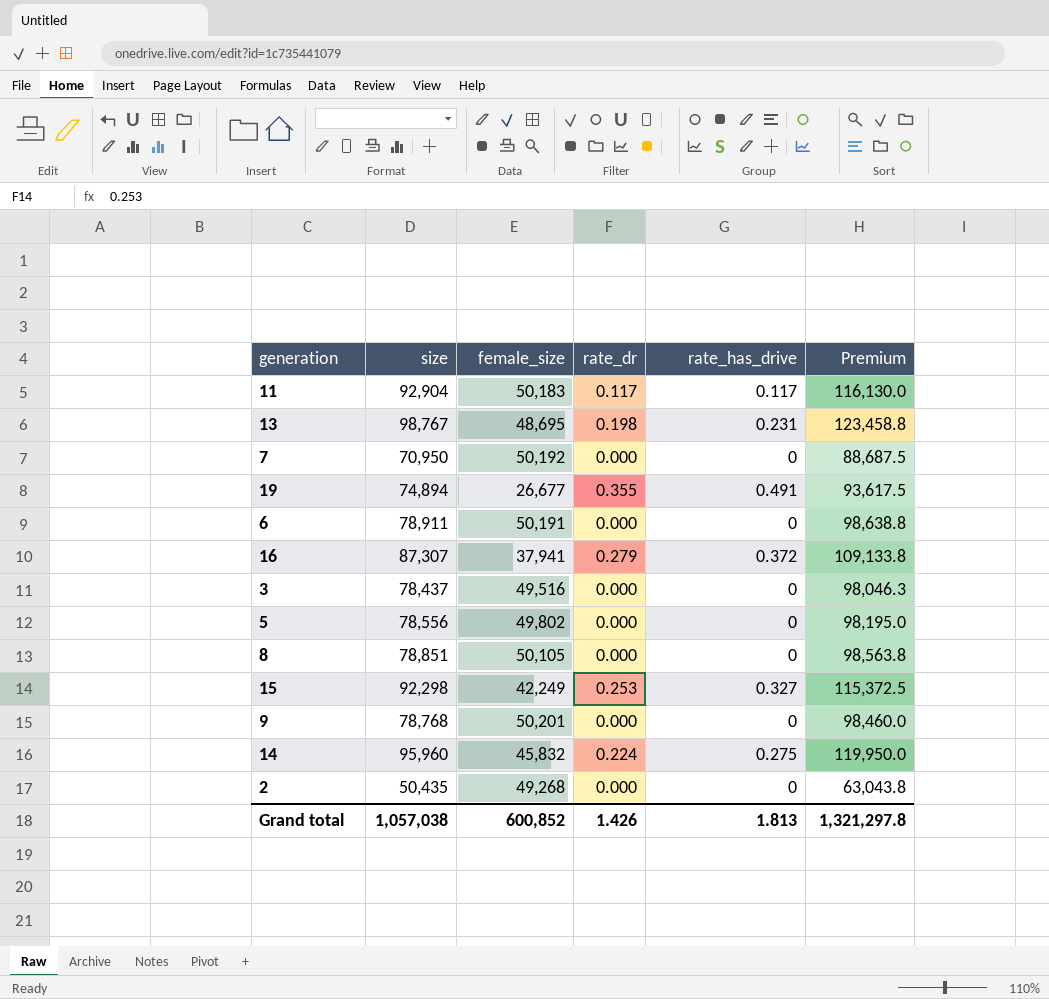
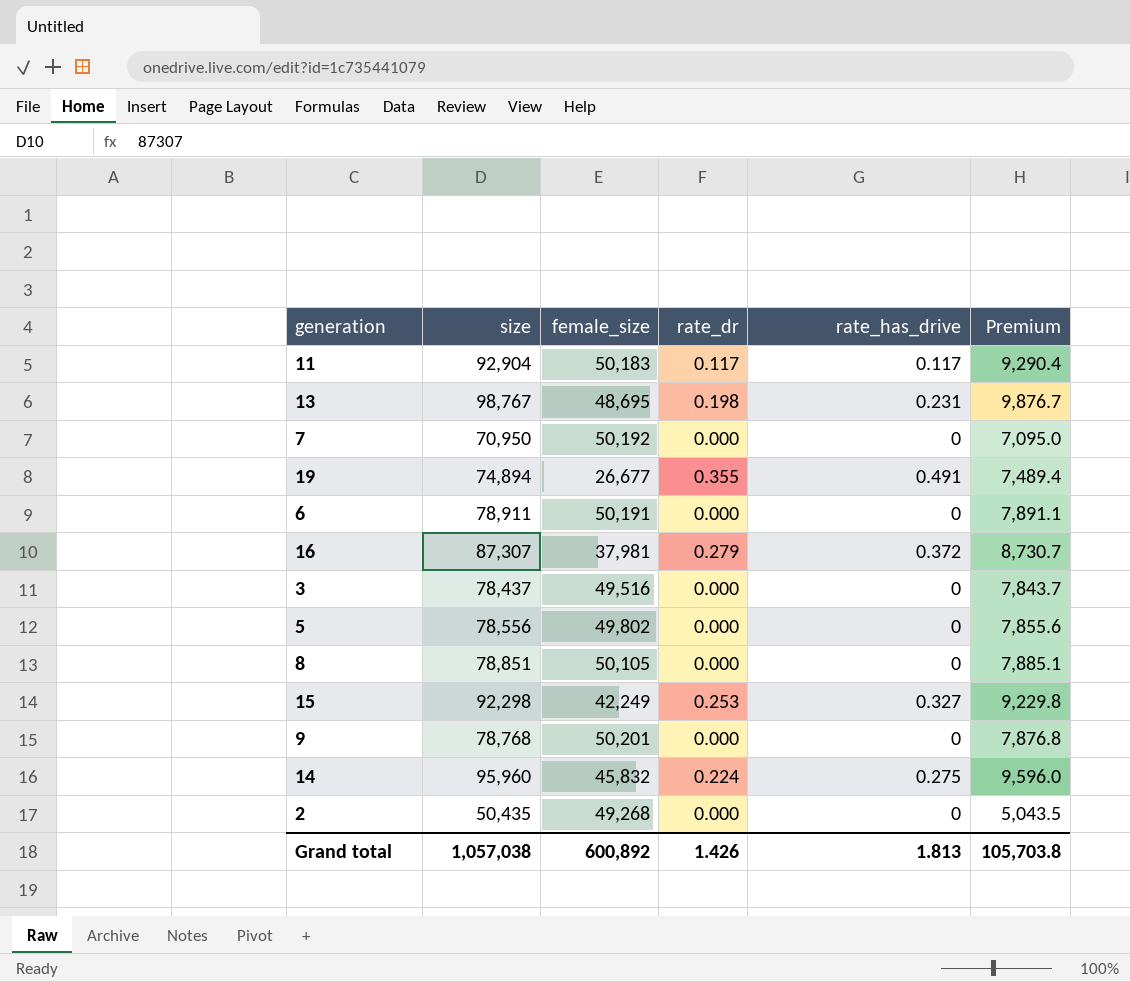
column Premium | formula: [size] * 1.25 -> [size] * 0.1
16 | female_size: 37,941 -> 37,981
Grand total | female_size: 600,852 -> 600,892
Grand total | Premium: 1,321,297.8 -> 105,703.8

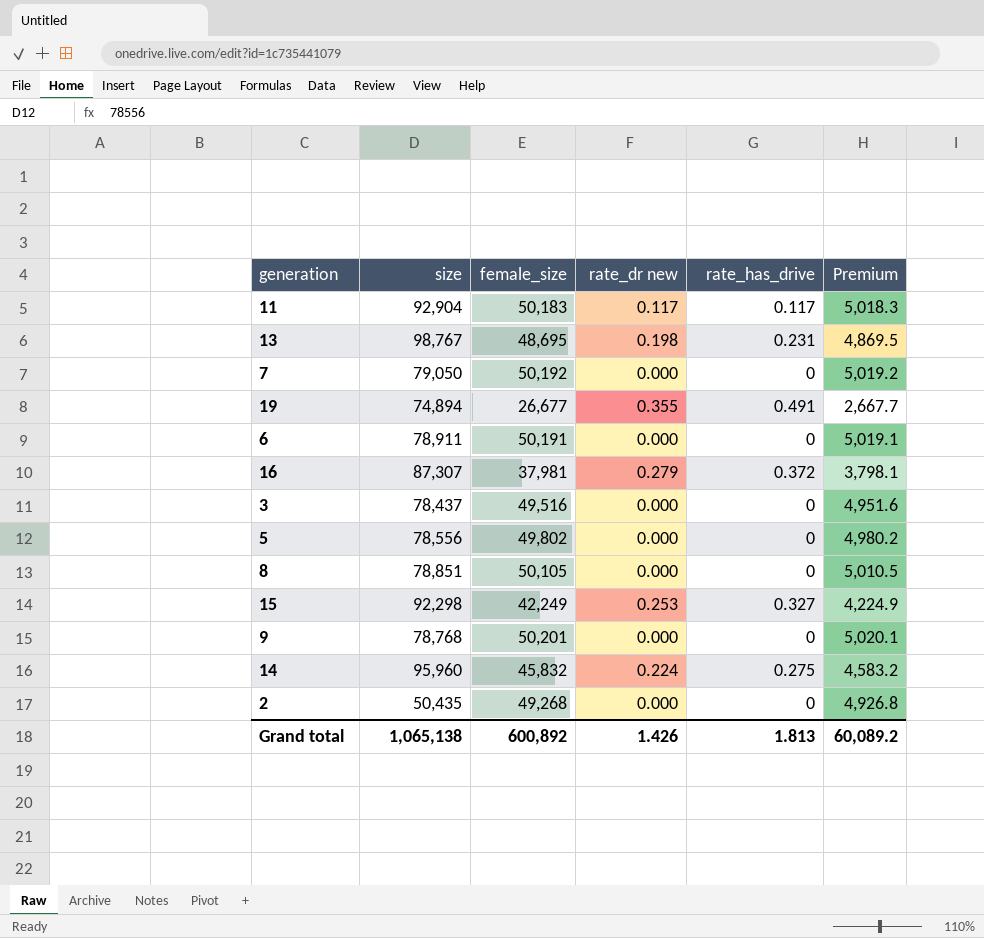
column name: rate_dr -> rate_dr new
column Premium | formula: [size] * 0.1 -> [female_size] * 0.1
7 | size: 70,950 -> 79,050
Grand total | size: 1,057,038 -> 1,065,138
Grand total | Premium: 105,703.8 -> 60,089.2

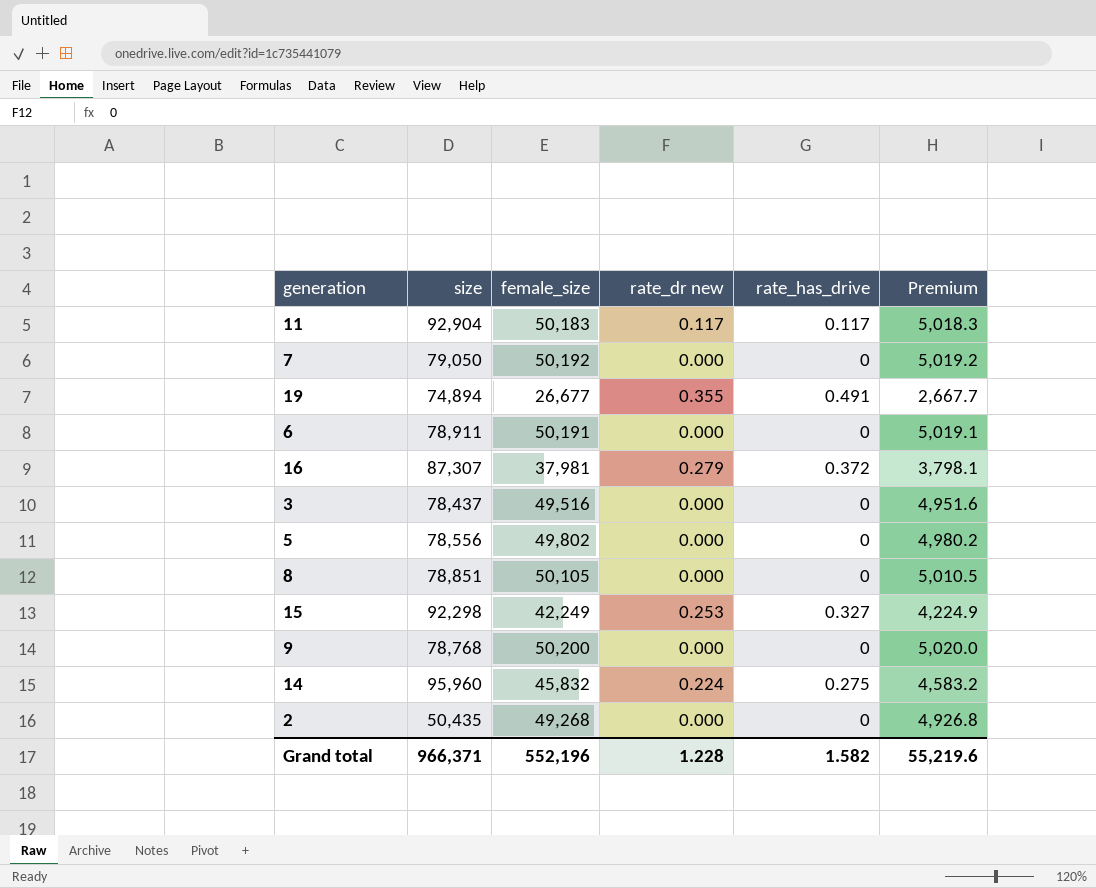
row 13: 98,767 | 48,695 | 0.198 | 0.231 | 4,869.5 -> none
9 | female_size: 50,201 -> 50,200
9 | Premium: 5,020.1 -> 5,020.0
Grand total | size: 1,065,138 -> 966,371
Grand total | female_size: 600,892 -> 552,196
Grand total | rate_dr new: 1.426 -> 1.228
Grand total | rate_has_drive: 1.813 -> 1.582
Grand total | Premium: 60,089.2 -> 55,219.6

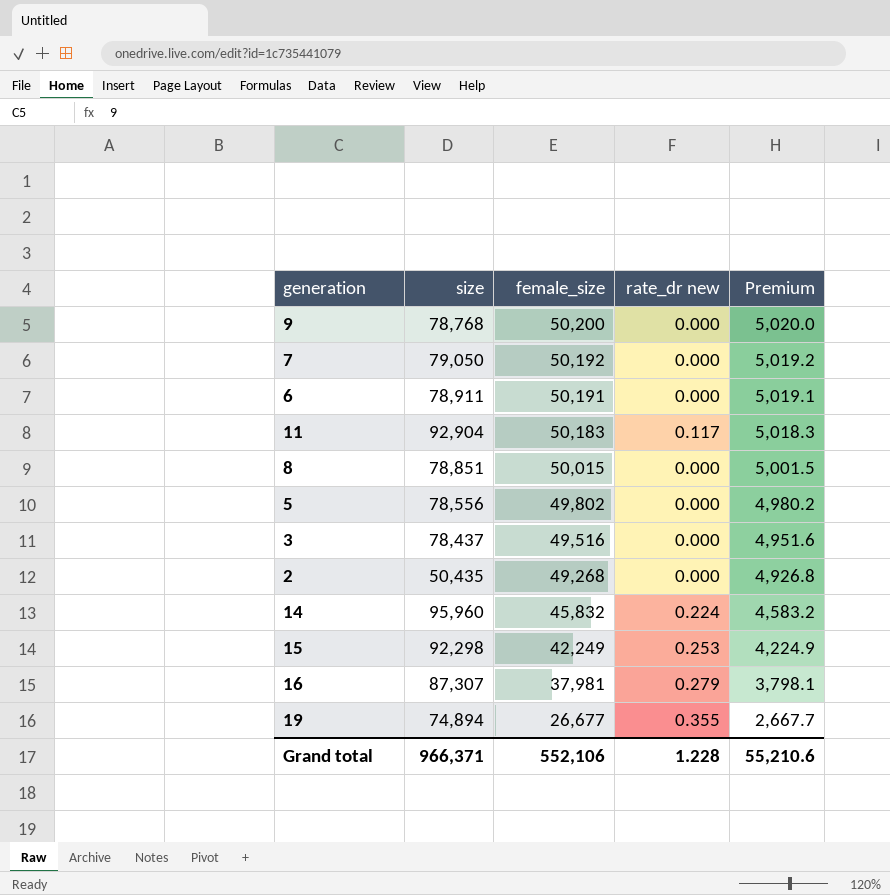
row order: none -> female_size descending
column rate_has_drive | position: 5 -> none
8 | female_size: 50,105 -> 50,015
8 | Premium: 5,010.5 -> 5,001.5
Grand total | female_size: 552,196 -> 552,106
Grand total | Premium: 55,219.6 -> 55,210.6

